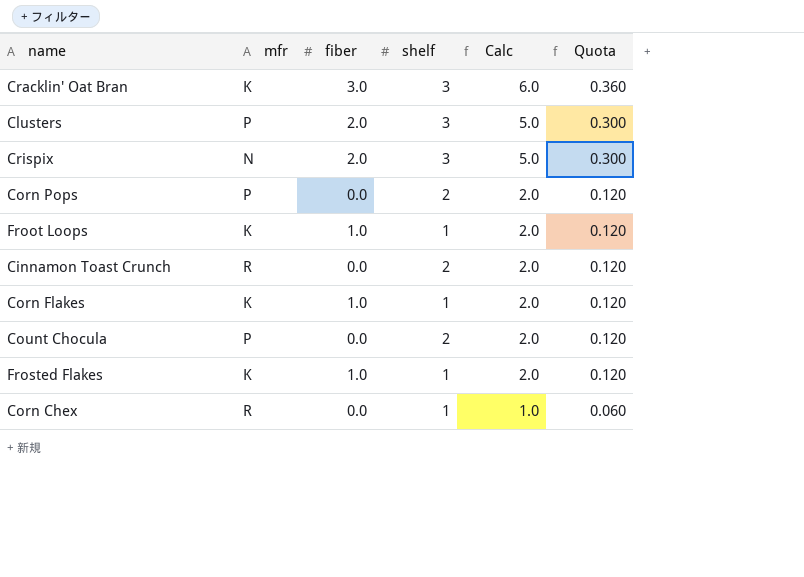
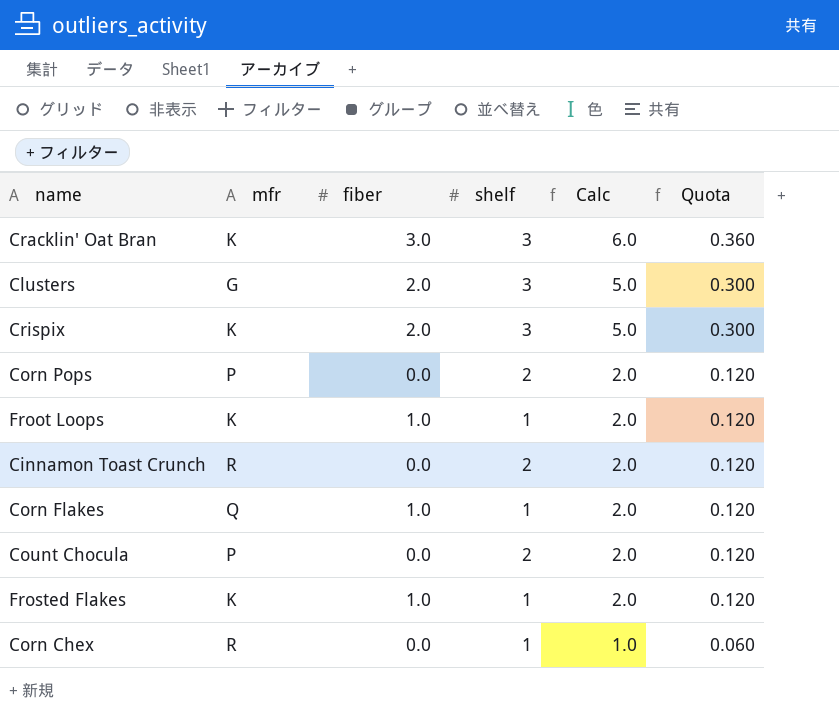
Clusters | mfr: P -> G
Crispix | mfr: N -> K
Corn Flakes | mfr: K -> Q

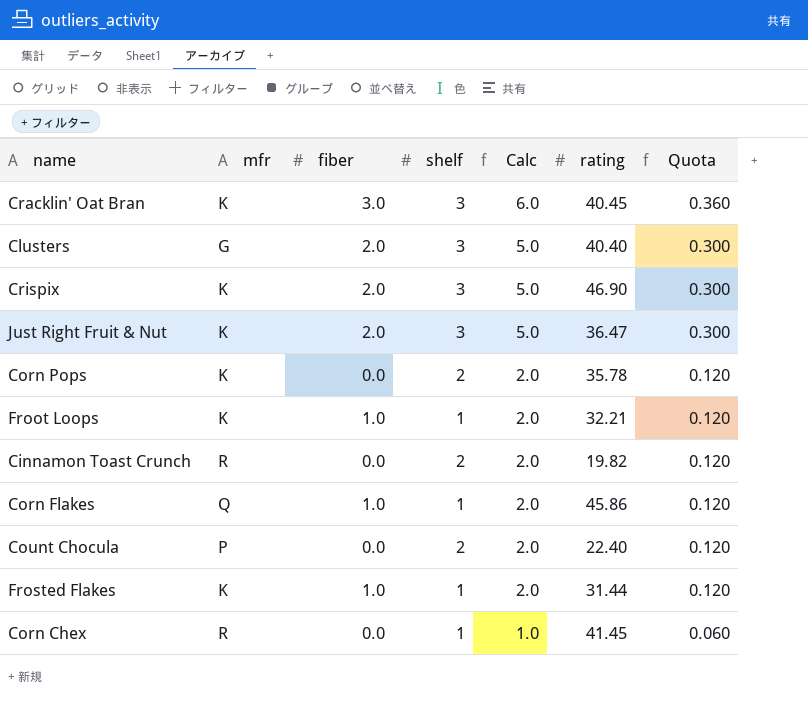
column rating | position: none -> 6
row Just Right Fruit & Nut: none -> K | 2.0 | 3 | 5.0 | 36.47 | 0.300
Corn Pops | mfr: P -> K

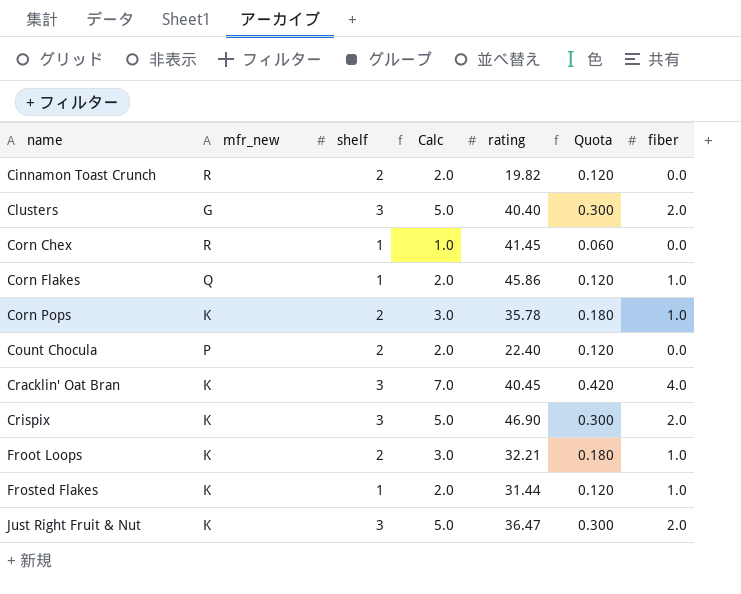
row order: Calc descending -> name ascending
column name: mfr -> mfr_new
column fiber | position: 3 -> 7
Corn Pops | Calc: 2.0 -> 3.0
Corn Pops | Quota: 0.120 -> 0.180
Corn Pops | fiber: 0.0 -> 1.0
Cracklin' Oat Bran | Calc: 6.0 -> 7.0
Cracklin' Oat Bran | Quota: 0.360 -> 0.420
Cracklin' Oat Bran | fiber: 3.0 -> 4.0
Froot Loops | shelf: 1 -> 2
Froot Loops | Calc: 2.0 -> 3.0
Froot Loops | Quota: 0.120 -> 0.180

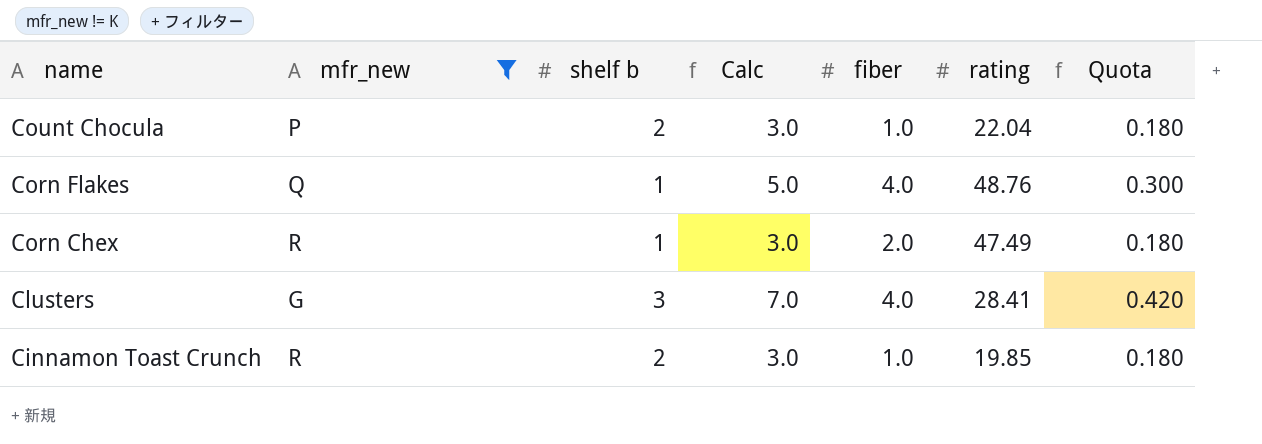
filter: none -> mfr_new != K
row order: name ascending -> name descending
column name: shelf -> shelf b
column fiber | position: 7 -> 5
Count Chocula | Calc: 2.0 -> 3.0
Count Chocula | fiber: 0.0 -> 1.0
Count Chocula | rating: 22.40 -> 22.04
Count Chocula | Quota: 0.120 -> 0.180
Corn Flakes | Calc: 2.0 -> 5.0
Corn Flakes | fiber: 1.0 -> 4.0
Corn Flakes | rating: 45.86 -> 48.76
Corn Flakes | Quota: 0.120 -> 0.300
Corn Chex | Calc: 1.0 -> 3.0
Corn Chex | fiber: 0.0 -> 2.0
Corn Chex | rating: 41.45 -> 47.49
Corn Chex | Quota: 0.060 -> 0.180
Clusters | Calc: 5.0 -> 7.0
Clusters | fiber: 2.0 -> 4.0
Clusters | rating: 40.40 -> 28.41
Clusters | Quota: 0.300 -> 0.420
Cinnamon Toast Crunch | Calc: 2.0 -> 3.0
Cinnamon Toast Crunch | fiber: 0.0 -> 1.0
Cinnamon Toast Crunch | rating: 19.82 -> 19.85
Cinnamon Toast Crunch | Quota: 0.120 -> 0.180

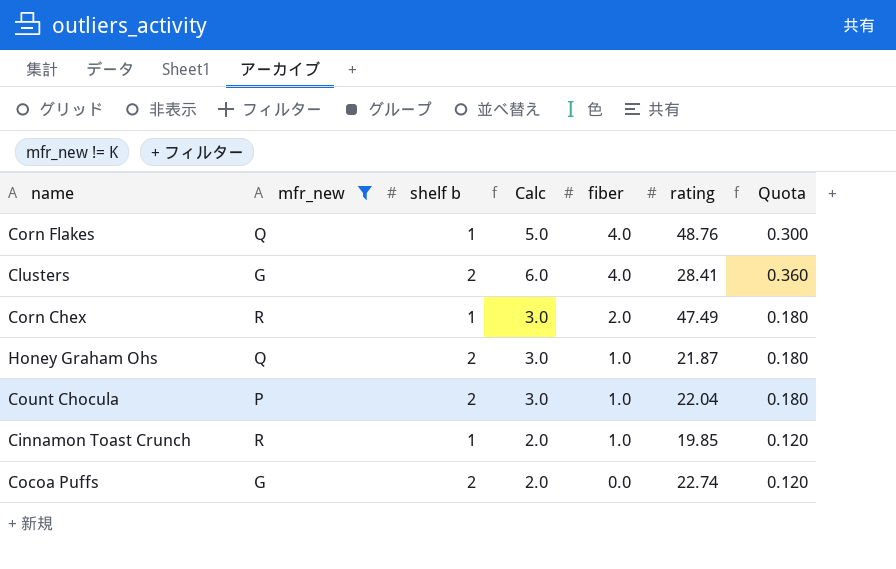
row order: name descending -> fiber descending
Clusters | shelf b: 3 -> 2
Clusters | Calc: 7.0 -> 6.0
Clusters | Quota: 0.420 -> 0.360
row Honey Graham Ohs: none -> Q | 2 | 3.0 | 1.0 | 21.87 | 0.180
Cinnamon Toast Crunch | shelf b: 2 -> 1
Cinnamon Toast Crunch | Calc: 3.0 -> 2.0
Cinnamon Toast Crunch | Quota: 0.180 -> 0.120
row Cocoa Puffs: none -> G | 2 | 2.0 | 0.0 | 22.74 | 0.120

